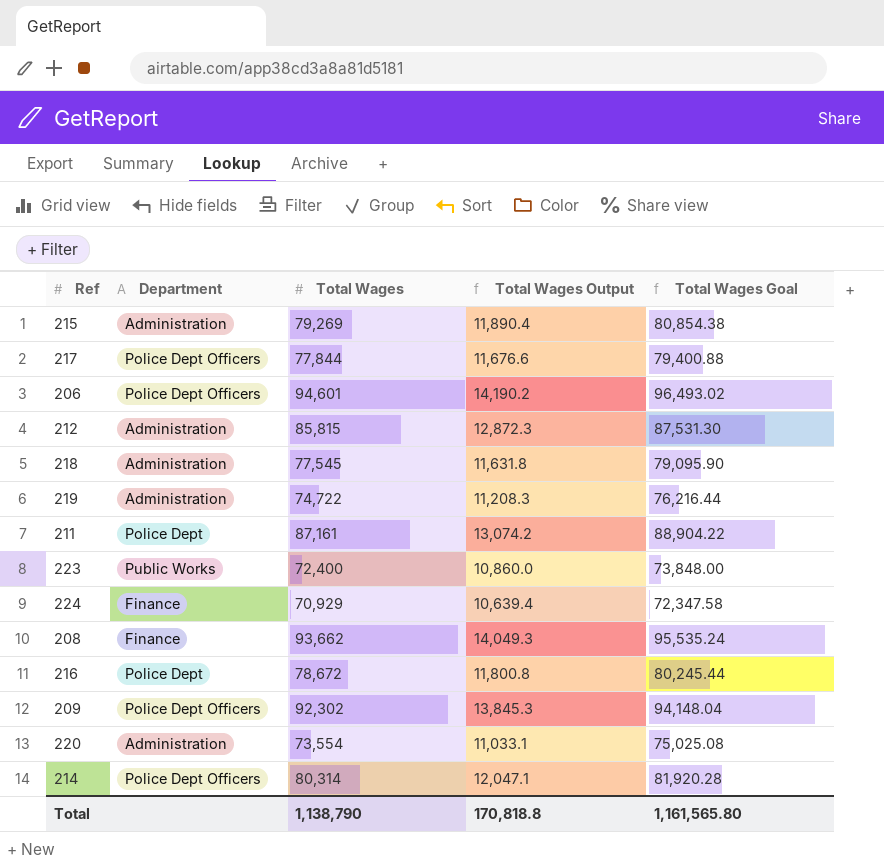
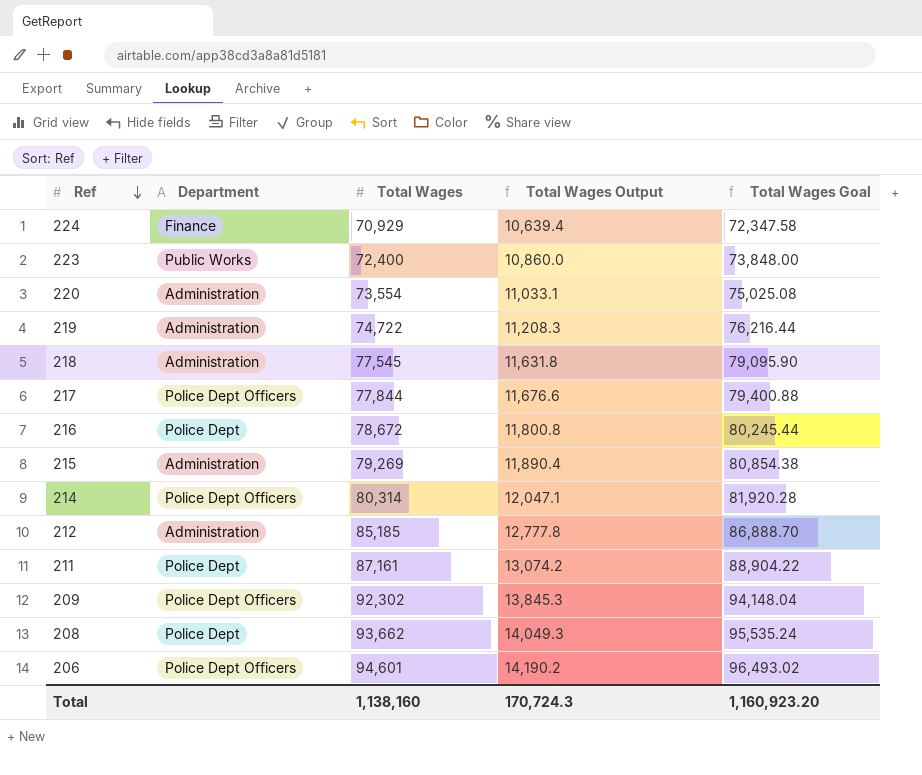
row order: none -> Ref descending
212 | Total Wages: 85,815 -> 85,185
212 | Total Wages Output: 12,872.3 -> 12,777.8
212 | Total Wages Goal: 87,531.30 -> 86,888.70
208 | Department: Finance -> Police Dept
Total | Total Wages: 1,138,790 -> 1,138,160
Total | Total Wages Output: 170,818.8 -> 170,724.3
Total | Total Wages Goal: 1,161,565.80 -> 1,160,923.20

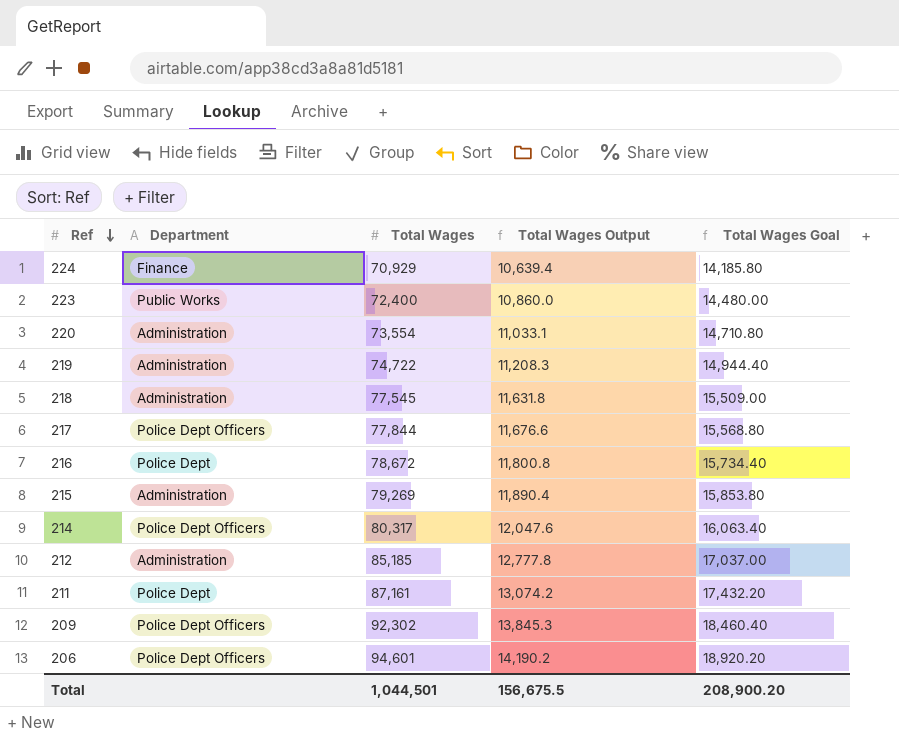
column Total Wages Goal | formula: [Total Wages] * 1.02 -> [Total Wages] * 0.2
row 208: Police Dept | 93,662 | 14,049.3 | 95,535.24 -> none
214 | Total Wages: 80,314 -> 80,317
214 | Total Wages Output: 12,047.1 -> 12,047.6
Total | Total Wages: 1,138,160 -> 1,044,501
Total | Total Wages Output: 170,724.3 -> 156,675.5
Total | Total Wages Goal: 1,160,923.20 -> 208,900.20

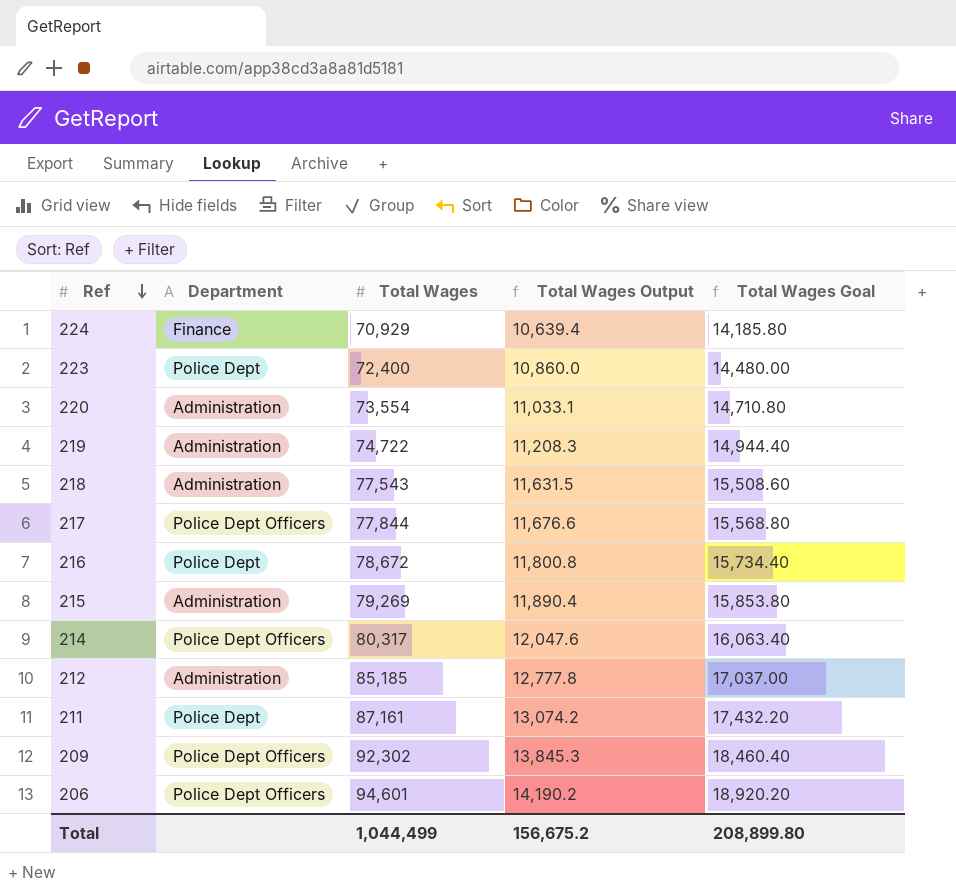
223 | Department: Public Works -> Police Dept
218 | Total Wages: 77,545 -> 77,543
218 | Total Wages Output: 11,631.8 -> 11,631.5
218 | Total Wages Goal: 15,509.00 -> 15,508.60
Total | Total Wages: 1,044,501 -> 1,044,499
Total | Total Wages Output: 156,675.5 -> 156,675.2
Total | Total Wages Goal: 208,900.20 -> 208,899.80

